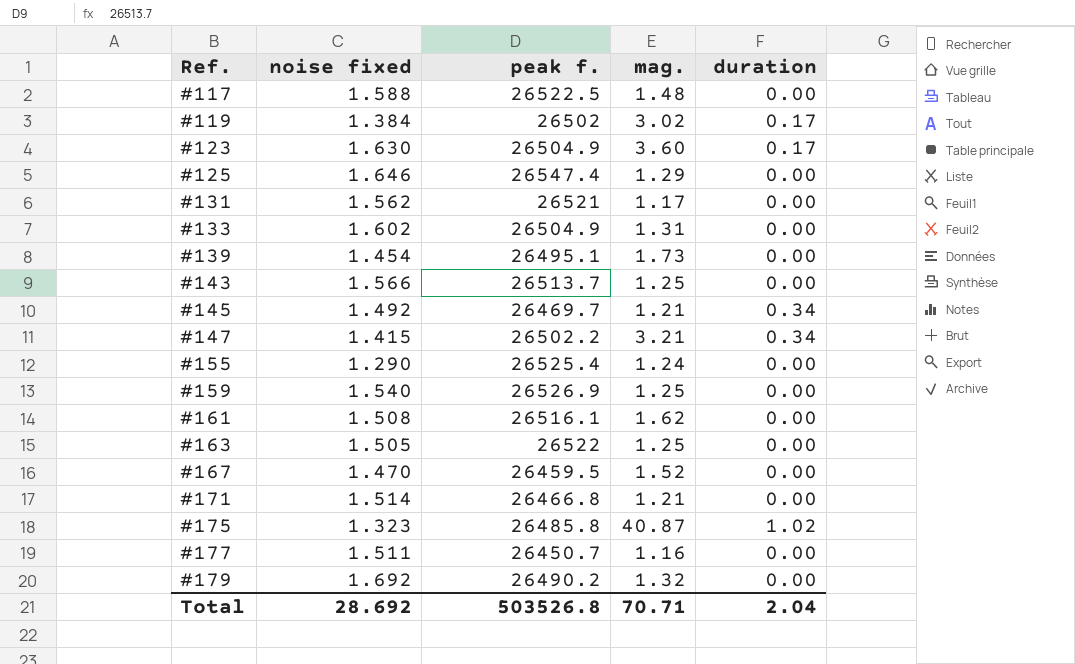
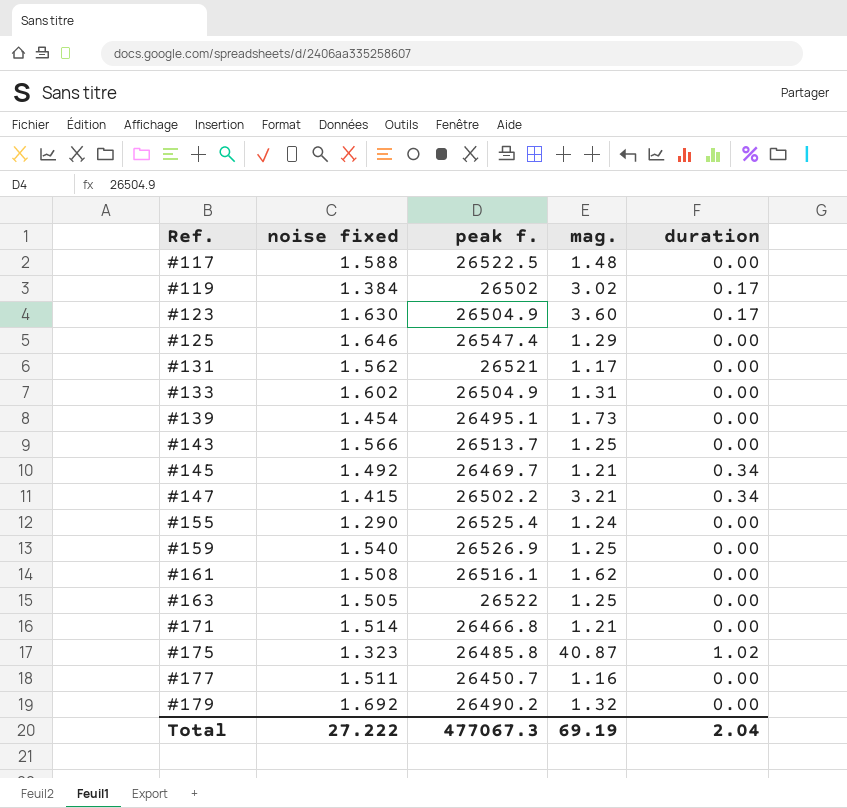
row #167: 1.470 | 26459.5 | 1.52 | 0.00 -> none
Total | noise fixed: 28.692 -> 27.222
Total | peak f.: 503526.8 -> 477067.3
Total | mag.: 70.71 -> 69.19

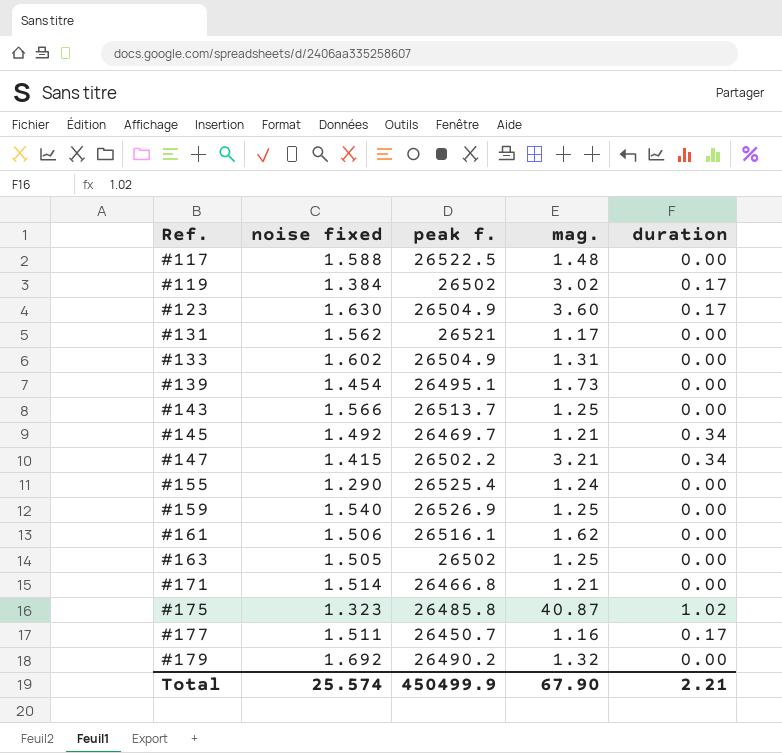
row #125: 1.646 | 26547.4 | 1.29 | 0.00 -> none
#161 | noise fixed: 1.508 -> 1.506
#163 | peak f.: 26522 -> 26502
#177 | duration: 0.00 -> 0.17
Total | noise fixed: 27.222 -> 25.574
Total | peak f.: 477067.3 -> 450499.9
Total | mag.: 69.19 -> 67.90
Total | duration: 2.04 -> 2.21

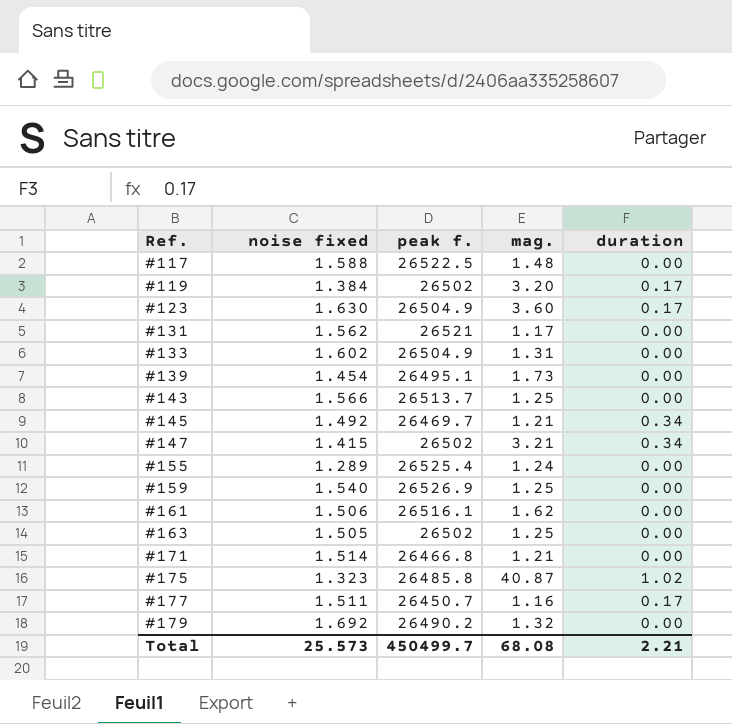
#119 | mag.: 3.02 -> 3.20
#147 | peak f.: 26502.2 -> 26502
#155 | noise fixed: 1.290 -> 1.289
Total | noise fixed: 25.574 -> 25.573
Total | peak f.: 450499.9 -> 450499.7
Total | mag.: 67.90 -> 68.08

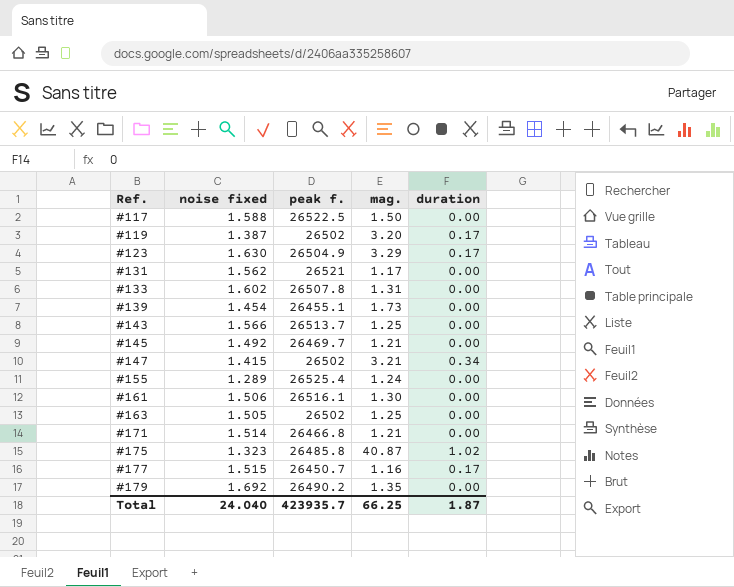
row #159: 1.540 | 26526.9 | 1.25 | 0.00 -> none
#117 | mag.: 1.48 -> 1.50
#119 | noise fixed: 1.384 -> 1.387
#123 | mag.: 3.60 -> 3.29
#133 | peak f.: 26504.9 -> 26507.8
#139 | peak f.: 26495.1 -> 26455.1
#145 | duration: 0.34 -> 0.00
#161 | mag.: 1.62 -> 1.30
#177 | noise fixed: 1.511 -> 1.515
#179 | mag.: 1.32 -> 1.35
Total | noise fixed: 25.573 -> 24.040
Total | peak f.: 450499.7 -> 423935.7
Total | mag.: 68.08 -> 66.25
Total | duration: 2.21 -> 1.87

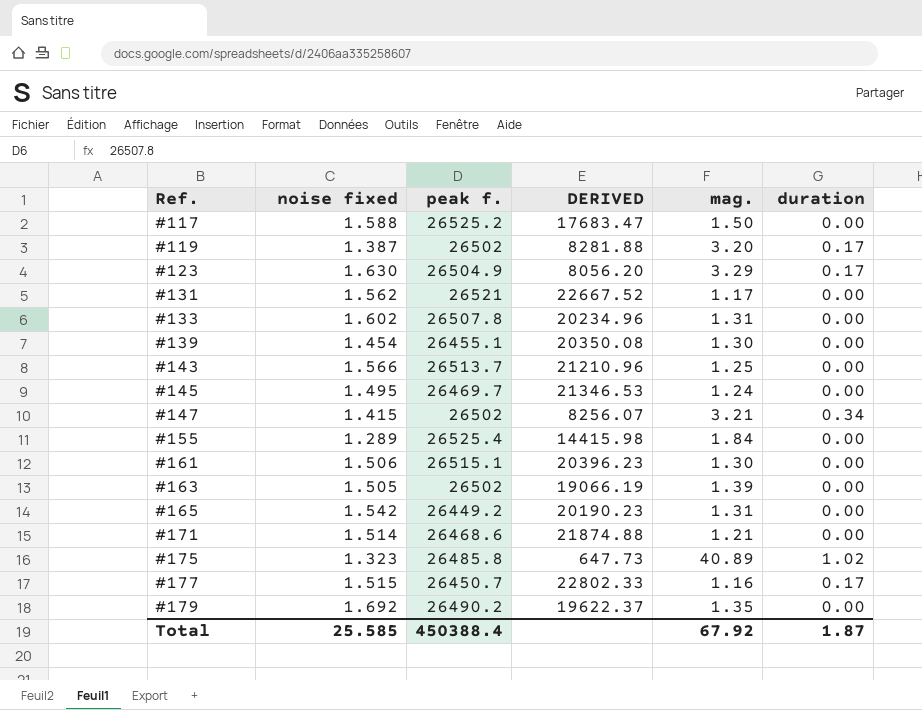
column DERIVED | formula: none -> [peak f.] / [mag.]
#117 | peak f.: 26522.5 -> 26525.2
#139 | mag.: 1.73 -> 1.30
#145 | noise fixed: 1.492 -> 1.495
#145 | mag.: 1.21 -> 1.24
#155 | mag.: 1.24 -> 1.84
#161 | peak f.: 26516.1 -> 26515.1
#163 | mag.: 1.25 -> 1.39
row #165: none -> 1.542 | 26449.2 | 20190.23 | 1.31 | 0.00
#171 | peak f.: 26466.8 -> 26468.6
#175 | mag.: 40.87 -> 40.89
Total | noise fixed: 24.040 -> 25.585
Total | peak f.: 423935.7 -> 450388.4
Total | mag.: 66.25 -> 67.92

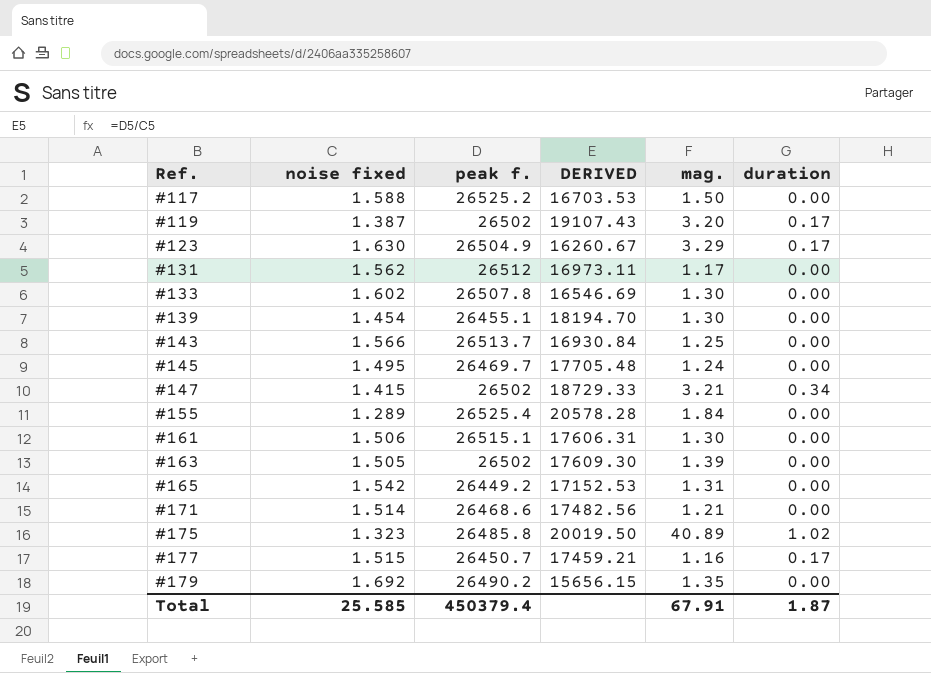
column DERIVED | formula: [peak f.] / [mag.] -> [peak f.] / [noise fixed]
#131 | peak f.: 26521 -> 26512
#133 | mag.: 1.31 -> 1.30
Total | peak f.: 450388.4 -> 450379.4
Total | mag.: 67.92 -> 67.91

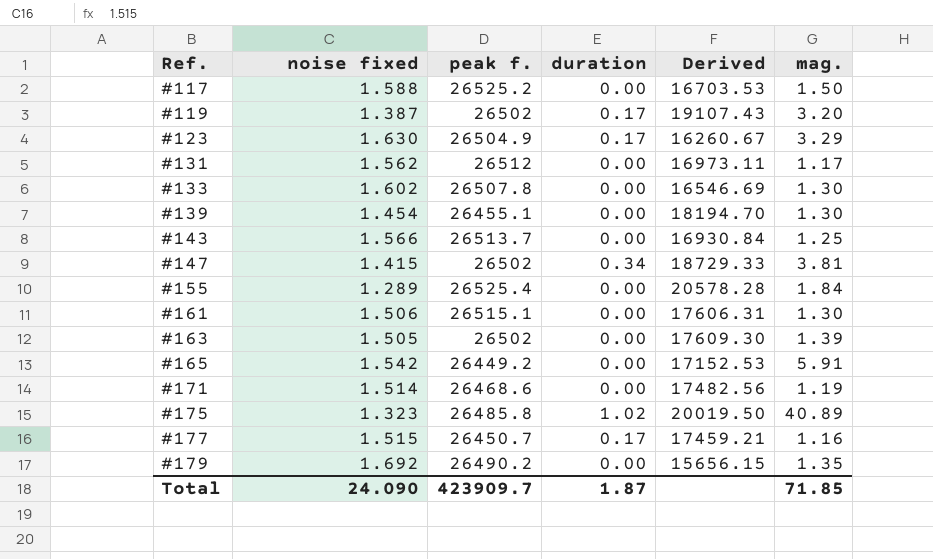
column duration | position: 6 -> 4
column name: DERIVED -> Derived
row #145: 1.495 | 26469.7 | 17705.48 | 1.24 | 0.00 -> none
#147 | mag.: 3.21 -> 3.81
#165 | mag.: 1.31 -> 5.91
#171 | mag.: 1.21 -> 1.19
Total | noise fixed: 25.585 -> 24.090
Total | peak f.: 450379.4 -> 423909.7
Total | mag.: 67.91 -> 71.85

